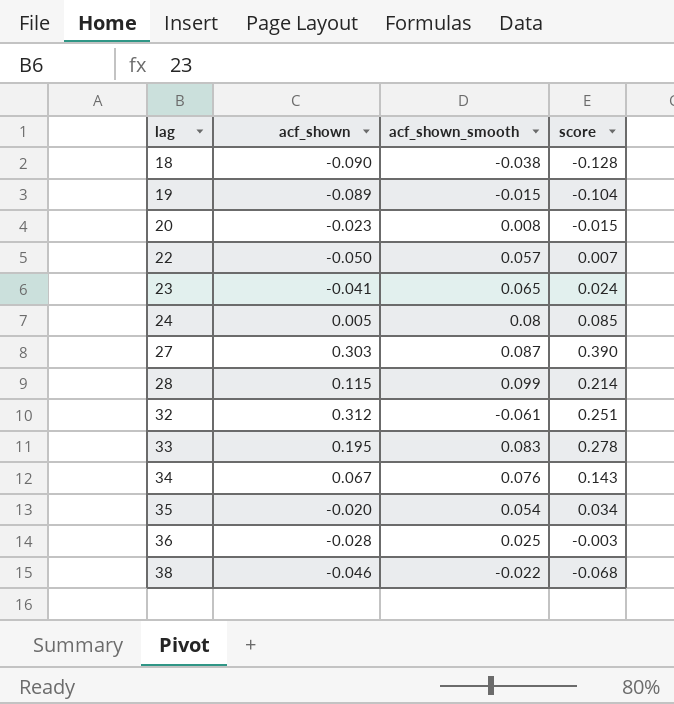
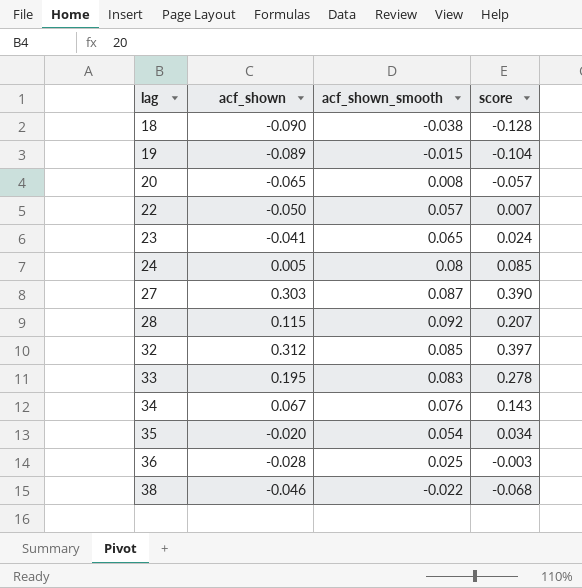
20 | acf_shown: -0.023 -> -0.065
20 | score: -0.015 -> -0.057
28 | acf_shown_smooth: 0.099 -> 0.092
28 | score: 0.214 -> 0.207
32 | acf_shown_smooth: -0.061 -> 0.085
32 | score: 0.251 -> 0.397

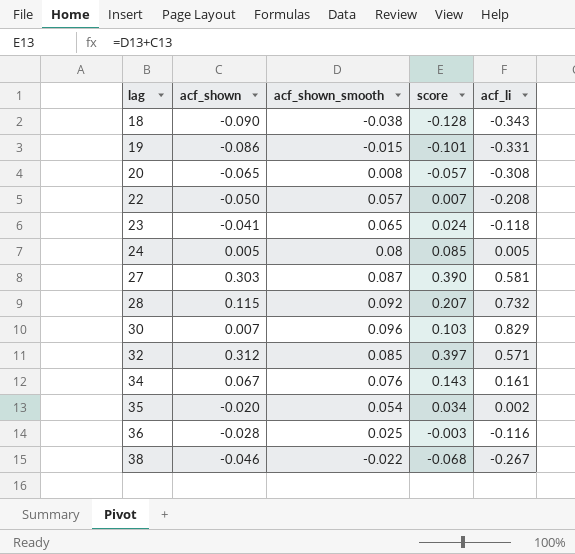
column acf_li | position: none -> 5
row 33: 0.195 | 0.083 | 0.278 -> none
19 | acf_shown: -0.089 -> -0.086
19 | score: -0.104 -> -0.101
row 30: none -> 0.007 | 0.096 | 0.103 | 0.829

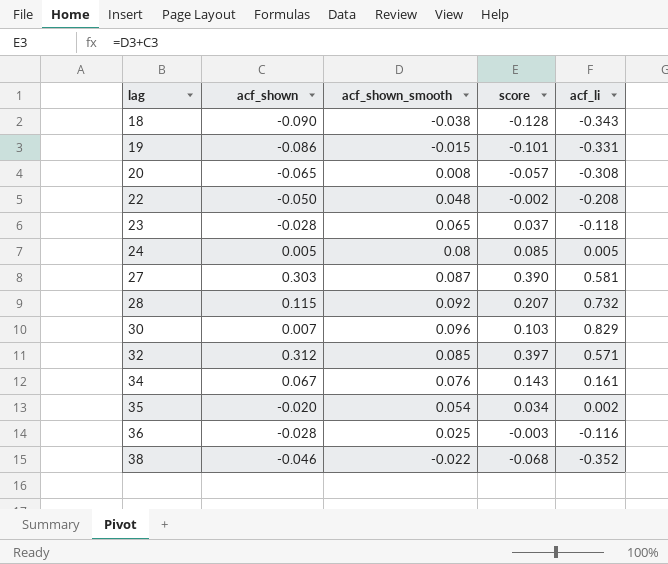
22 | acf_shown_smooth: 0.057 -> 0.048
22 | score: 0.007 -> -0.002
23 | acf_shown: -0.041 -> -0.028
23 | score: 0.024 -> 0.037
38 | acf_li: -0.267 -> -0.352

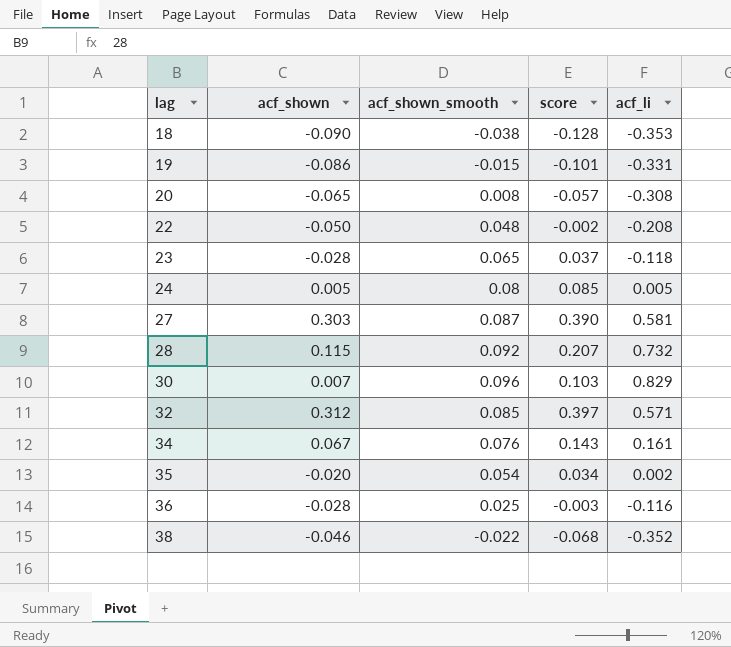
18 | acf_li: -0.343 -> -0.353

